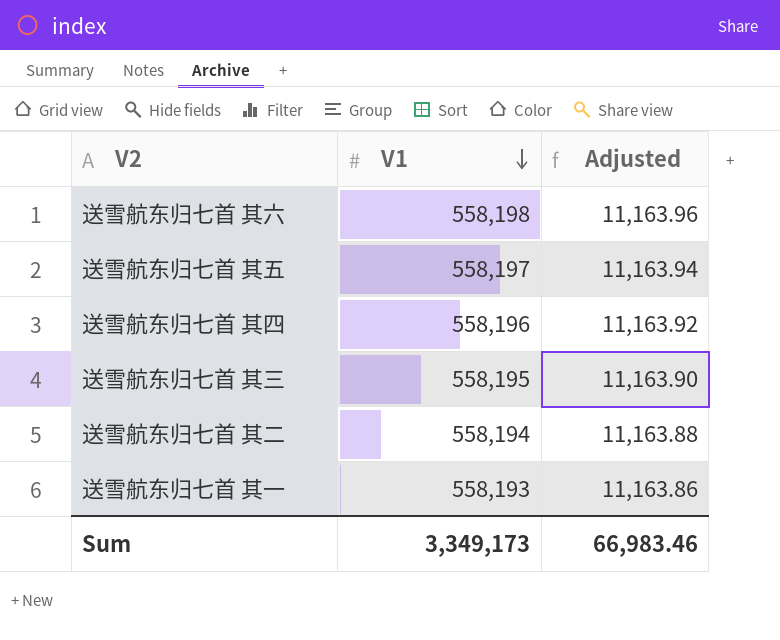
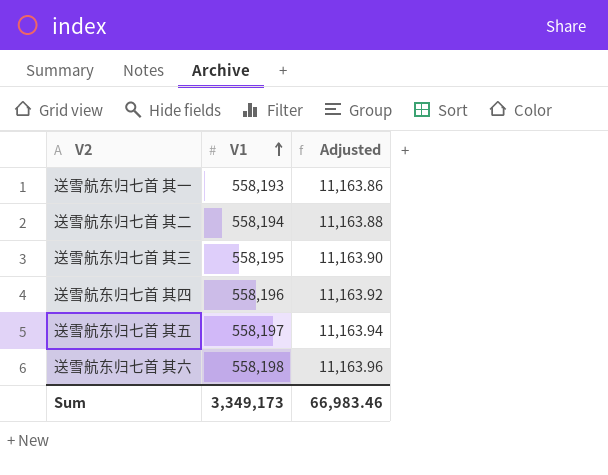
row order: V1 descending -> V1 ascending

